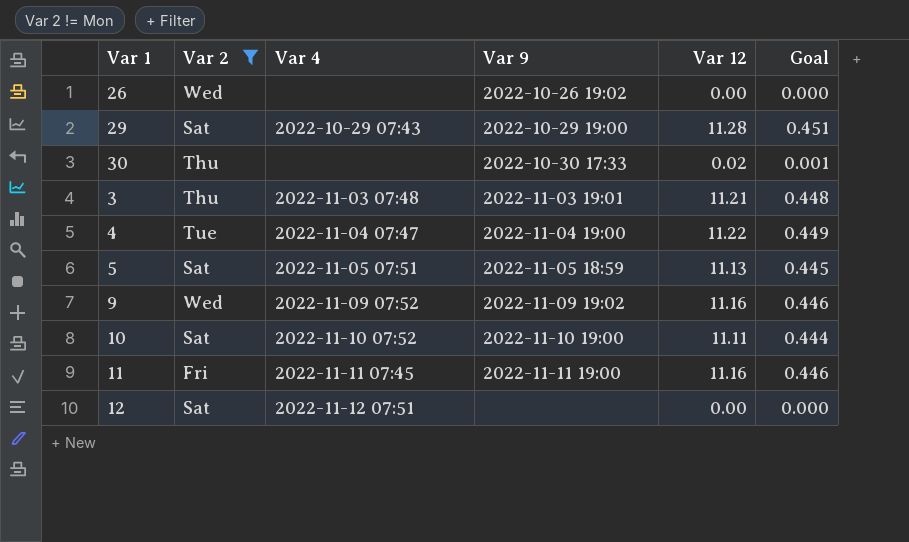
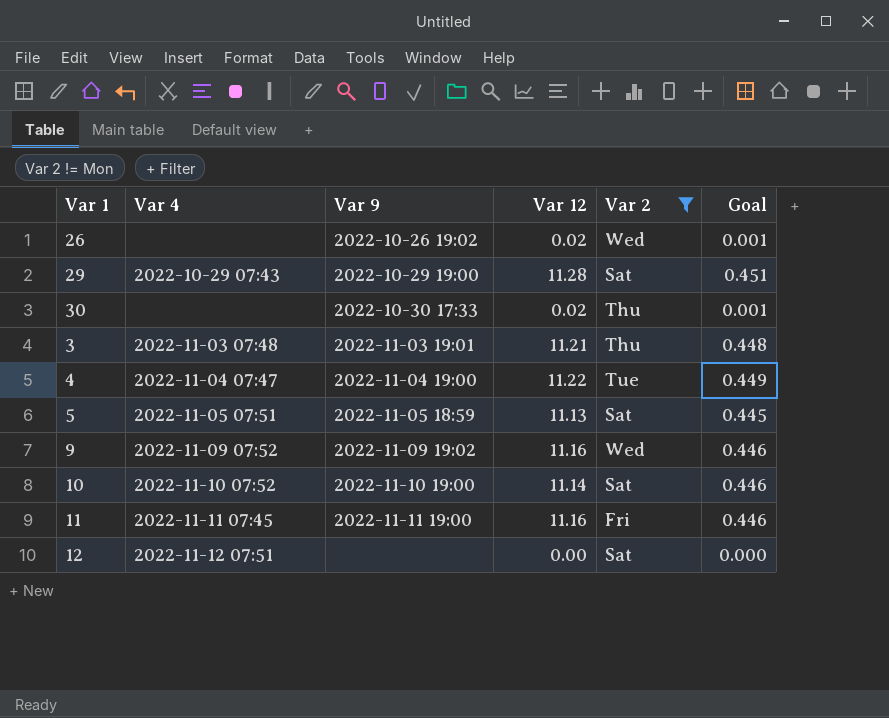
column Var 2 | position: 2 -> 5
26 | Var 12: 0.00 -> 0.02
26 | Goal: 0.000 -> 0.001
10 | Var 12: 11.11 -> 11.14
10 | Goal: 0.444 -> 0.446

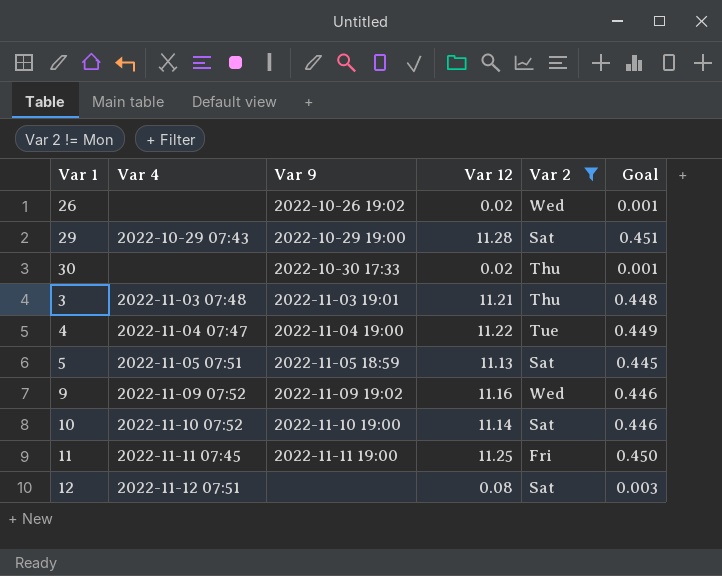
11 | Var 12: 11.16 -> 11.25
11 | Goal: 0.446 -> 0.450
12 | Var 12: 0.00 -> 0.08
12 | Goal: 0.000 -> 0.003

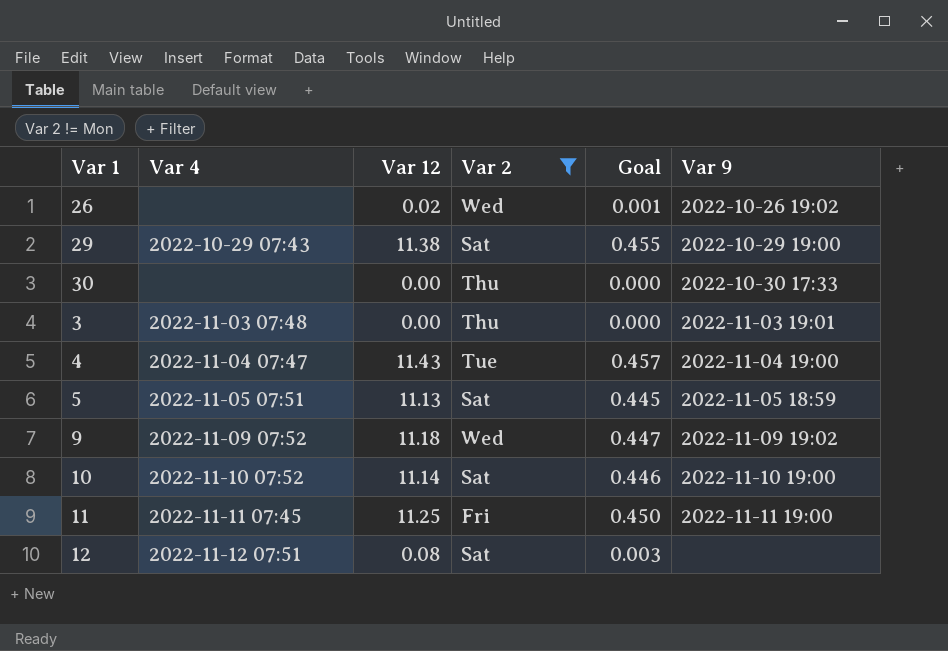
column Var 9 | position: 3 -> 6
29 | Var 12: 11.28 -> 11.38
29 | Goal: 0.451 -> 0.455
30 | Var 12: 0.02 -> 0.00
30 | Goal: 0.001 -> 0.000
3 | Var 12: 11.21 -> 0.00
3 | Goal: 0.448 -> 0.000
4 | Var 12: 11.22 -> 11.43
4 | Goal: 0.449 -> 0.457
9 | Var 12: 11.16 -> 11.18
9 | Goal: 0.446 -> 0.447

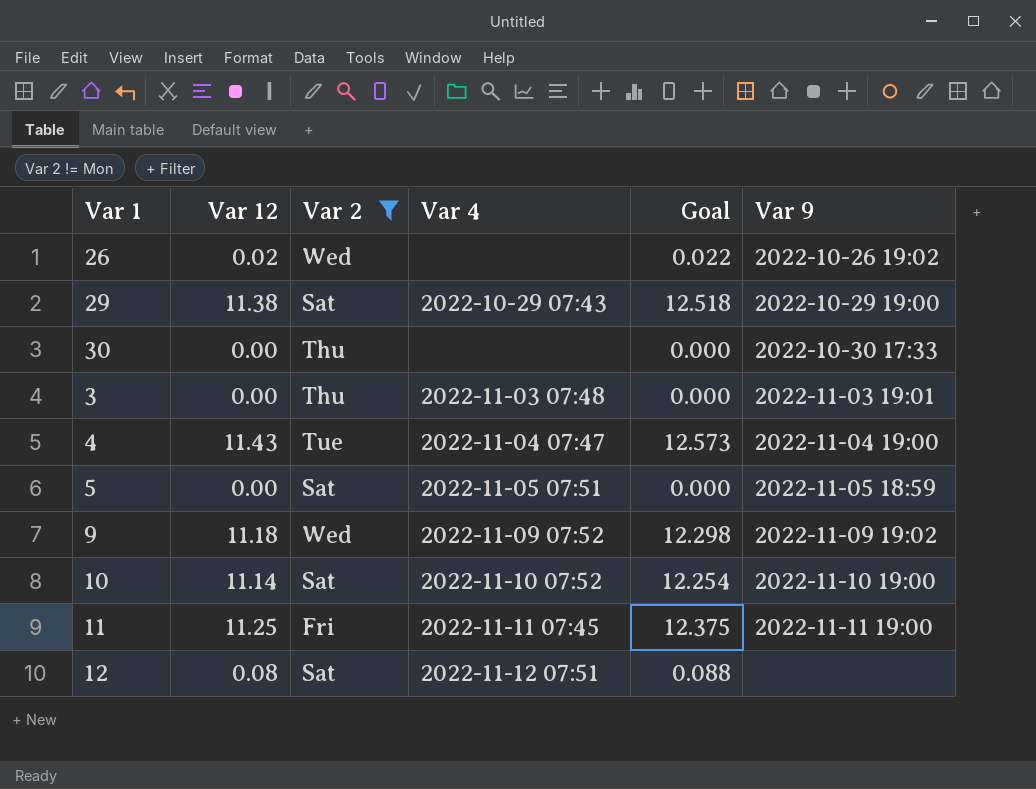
column Var 4 | position: 2 -> 4
column Goal | formula: [Var 12] * 0.04 -> [Var 12] * 1.1
5 | Var 12: 11.13 -> 0.00

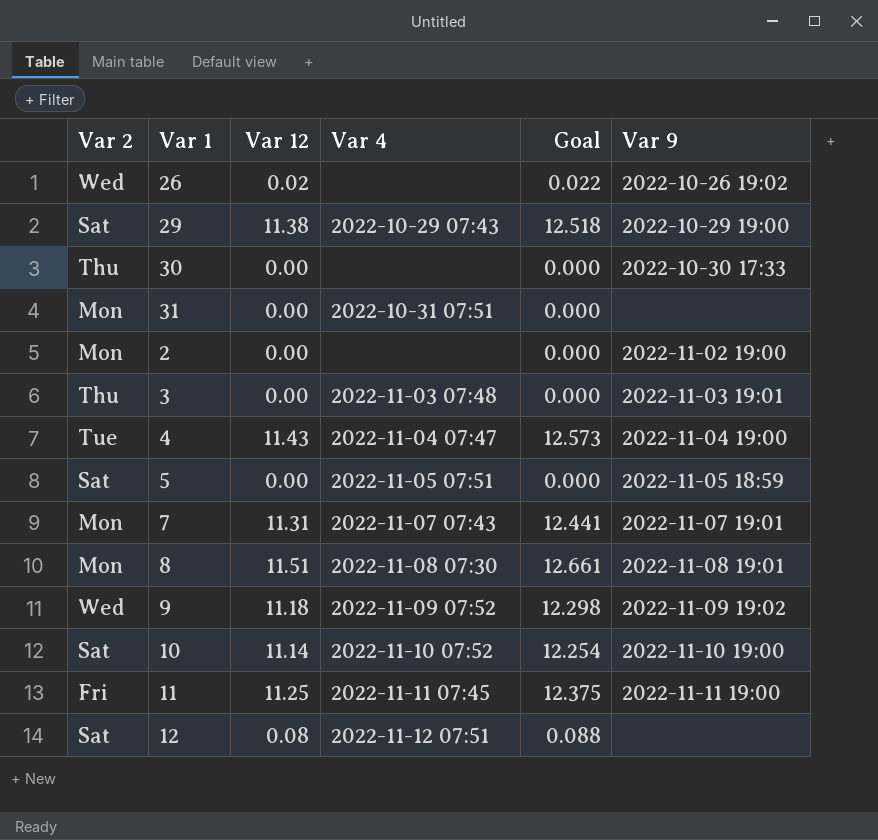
filter: Var 2 != Mon -> none
column Var 2 | position: 3 -> 1

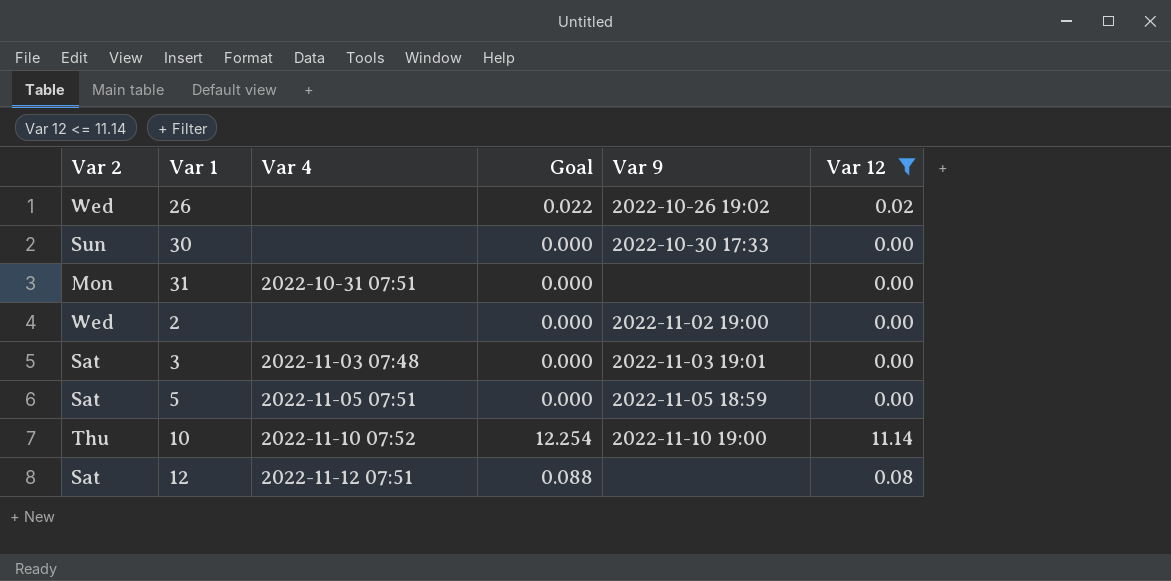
filter: none -> Var 12 <= 11.14
column Var 12 | position: 3 -> 6
30 | Var 2: Thu -> Sun
2 | Var 2: Mon -> Wed
3 | Var 2: Thu -> Sat
10 | Var 2: Sat -> Thu

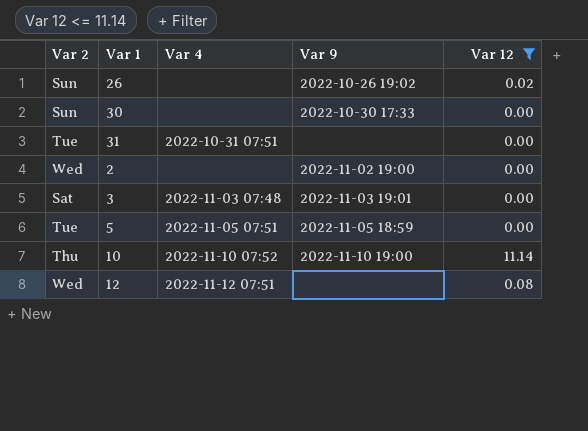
column Goal | formula: [Var 12] * 1.1 -> none
26 | Var 2: Wed -> Sun
31 | Var 2: Mon -> Tue
5 | Var 2: Sat -> Tue
12 | Var 2: Sat -> Wed

